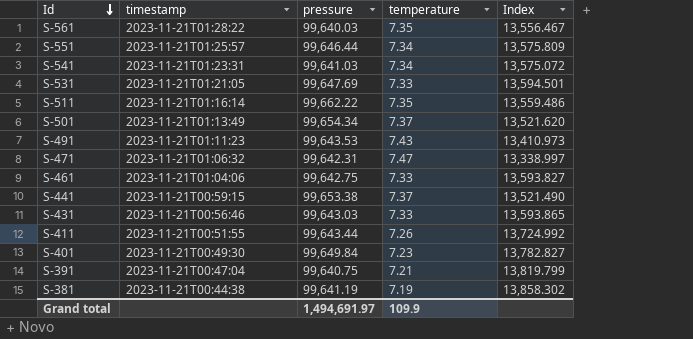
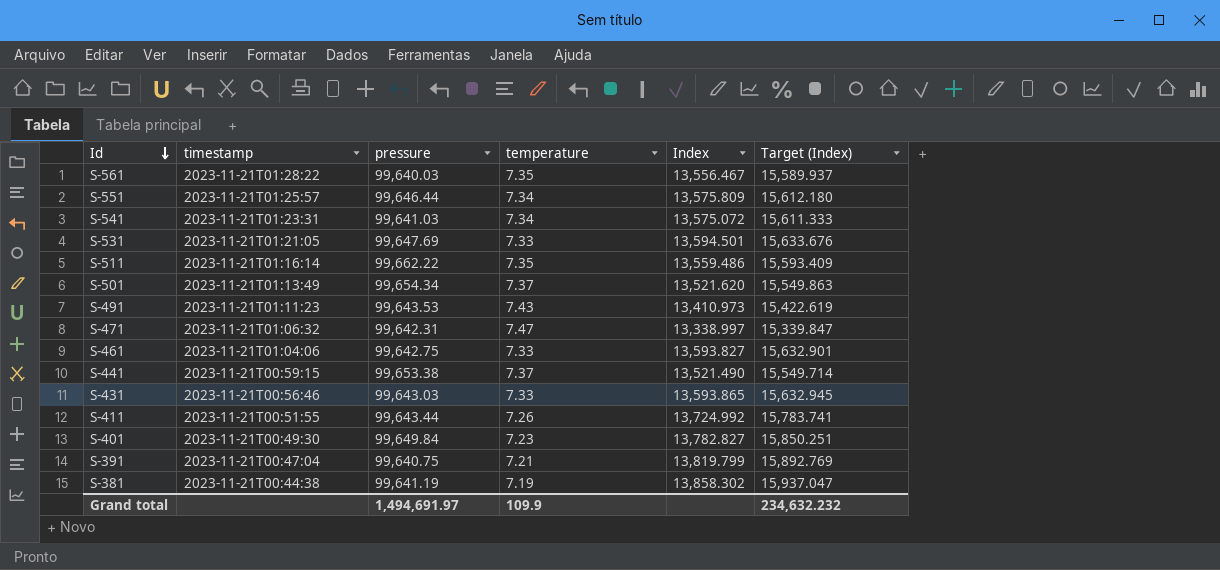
column Target (Index) | formula: none -> [Index] * 1.15

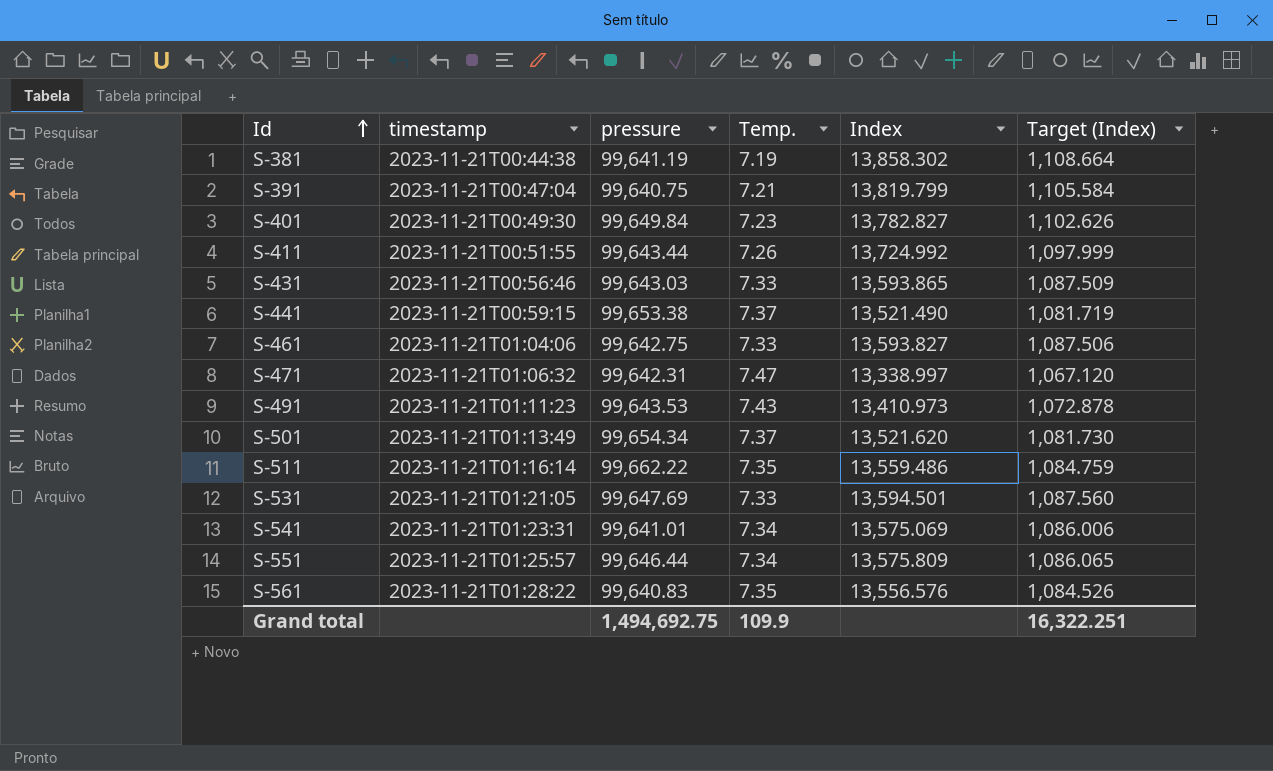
row order: Id descending -> Id ascending
column name: temperature -> Temp.
column Target (Index) | formula: [Index] * 1.15 -> [Index] * 0.08
S-541 | pressure: 99,641.03 -> 99,641.01
S-541 | Index: 13,575.072 -> 13,575.069
S-561 | pressure: 99,640.03 -> 99,640.83
S-561 | Index: 13,556.467 -> 13,556.576
Grand total | pressure: 1,494,691.97 -> 1,494,692.75
Grand total | Target (Index): 234,632.232 -> 16,322.251

